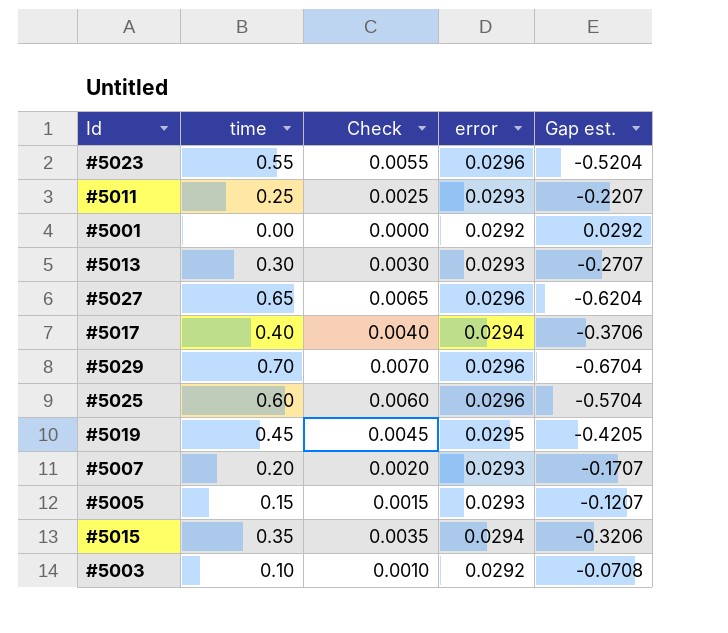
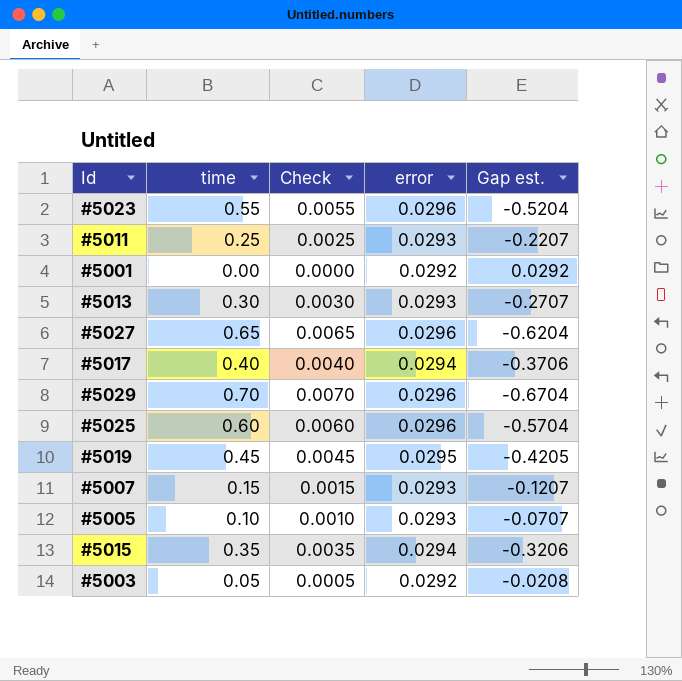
#5007 | time: 0.20 -> 0.15
#5007 | Check: 0.0020 -> 0.0015
#5007 | Gap est.: -0.1707 -> -0.1207
#5005 | time: 0.15 -> 0.10
#5005 | Check: 0.0015 -> 0.0010
#5005 | Gap est.: -0.1207 -> -0.0707
#5003 | time: 0.10 -> 0.05
#5003 | Check: 0.0010 -> 0.0005
#5003 | Gap est.: -0.0708 -> -0.0208

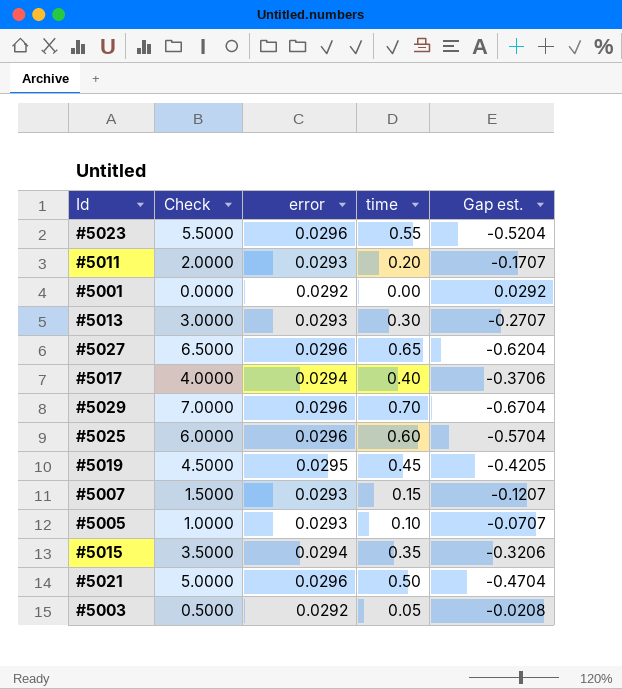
column Check | formula: [time] * 0.01 -> [time] * 10
column time | position: 2 -> 4
#5011 | time: 0.25 -> 0.20
#5011 | Gap est.: -0.2207 -> -0.1707
row #5021: none -> 5.0000 | 0.0296 | 0.50 | -0.4704

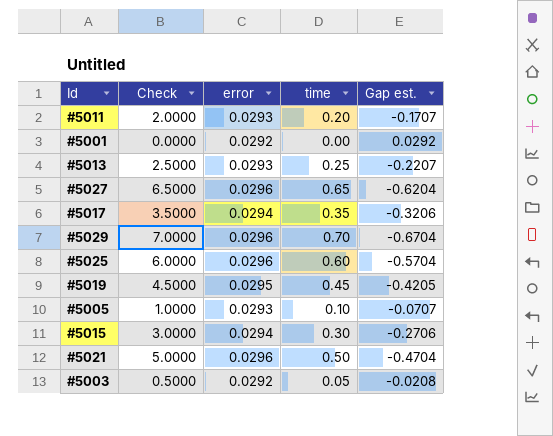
row #5023: 5.5000 | 0.0296 | 0.55 | -0.5204 -> none
row #5007: 1.5000 | 0.0293 | 0.15 | -0.1207 -> none
#5013 | Check: 3.0000 -> 2.5000
#5013 | time: 0.30 -> 0.25
#5013 | Gap est.: -0.2707 -> -0.2207
#5017 | Check: 4.0000 -> 3.5000
#5017 | time: 0.40 -> 0.35
#5017 | Gap est.: -0.3706 -> -0.3206
#5015 | Check: 3.5000 -> 3.0000
#5015 | time: 0.35 -> 0.30
#5015 | Gap est.: -0.3206 -> -0.2706

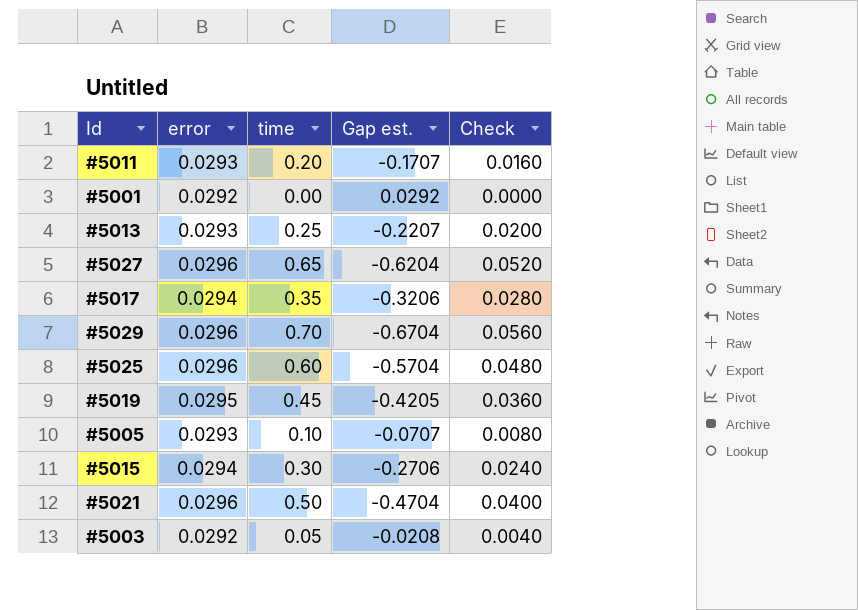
column Check | formula: [time] * 10 -> [time] * 0.08
column Check | position: 2 -> 5

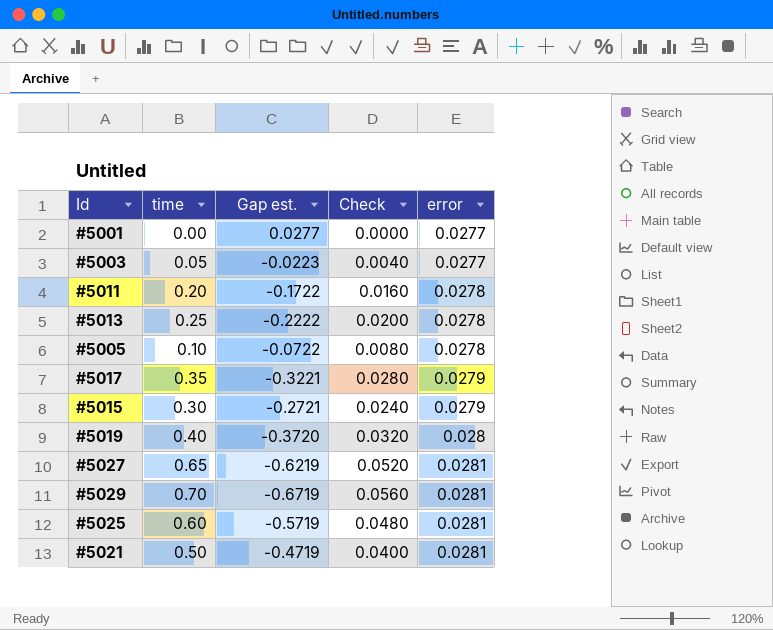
row order: none -> error ascending
column error | position: 2 -> 5
#5001 | Gap est.: 0.0292 -> 0.0277
#5001 | error: 0.0292 -> 0.0277
#5003 | Gap est.: -0.0208 -> -0.0223
#5003 | error: 0.0292 -> 0.0277
#5011 | Gap est.: -0.1707 -> -0.1722
#5011 | error: 0.0293 -> 0.0278
#5013 | Gap est.: -0.2207 -> -0.2222
#5013 | error: 0.0293 -> 0.0278
#5005 | Gap est.: -0.0707 -> -0.0722
#5005 | error: 0.0293 -> 0.0278
#5017 | Gap est.: -0.3206 -> -0.3221
#5017 | error: 0.0294 -> 0.0279
#5015 | Gap est.: -0.2706 -> -0.2721
#5015 | error: 0.0294 -> 0.0279
#5019 | time: 0.45 -> 0.40
#5019 | Gap est.: -0.4205 -> -0.3720
#5019 | Check: 0.0360 -> 0.0320
#5019 | error: 0.0295 -> 0.028
#5027 | Gap est.: -0.6204 -> -0.6219
#5027 | error: 0.0296 -> 0.0281
#5029 | Gap est.: -0.6704 -> -0.6719
#5029 | error: 0.0296 -> 0.0281
#5025 | Gap est.: -0.5704 -> -0.5719
#5025 | error: 0.0296 -> 0.0281
#5021 | Gap est.: -0.4704 -> -0.4719
#5021 | error: 0.0296 -> 0.0281

